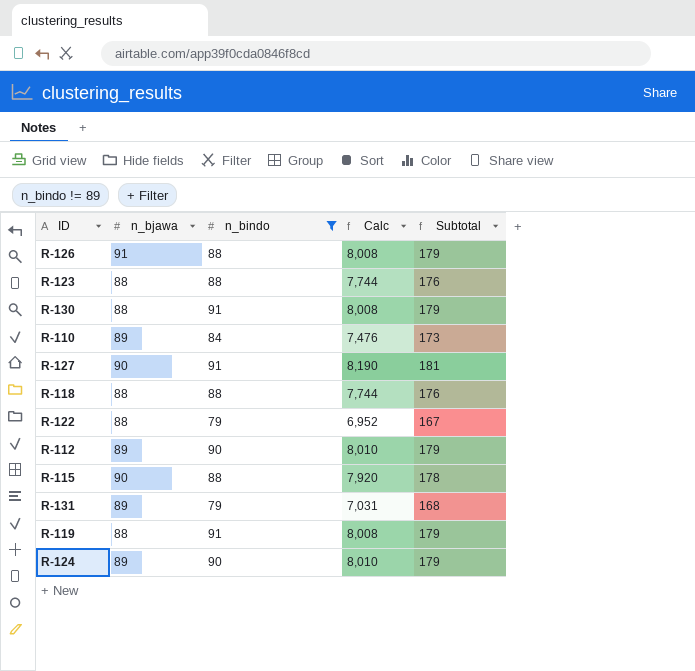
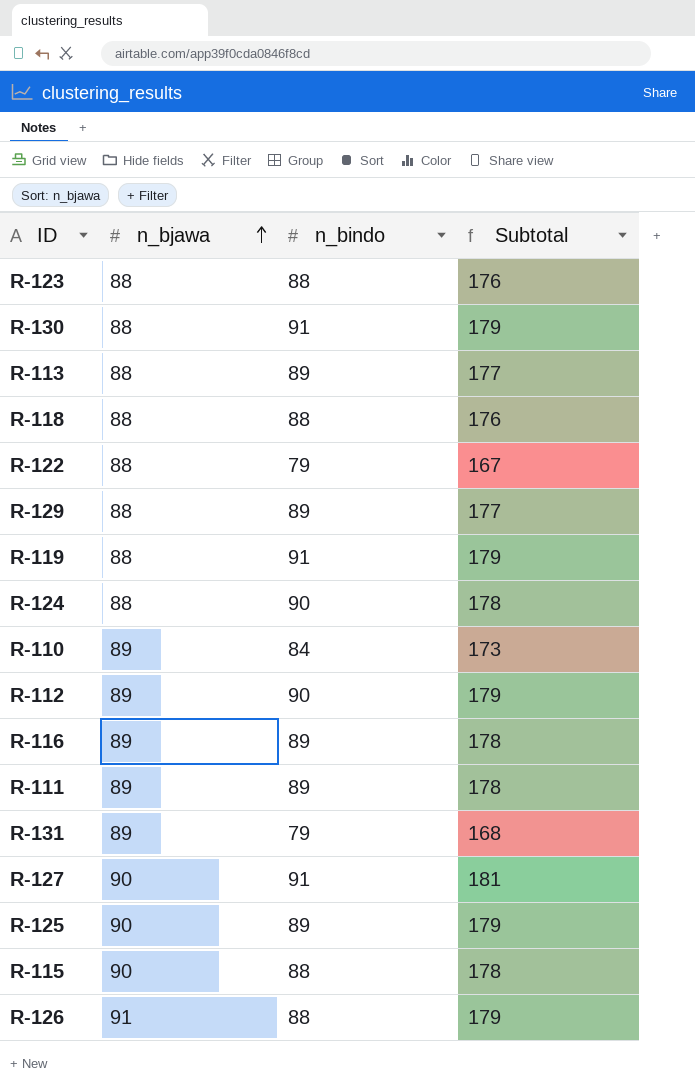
filter: n_bindo != 89 -> none
row order: none -> n_bjawa ascending
column Calc | formula: [n_bjawa] * [n_bindo] -> none
R-124 | n_bjawa: 89 -> 88
R-124 | Subtotal: 179 -> 178

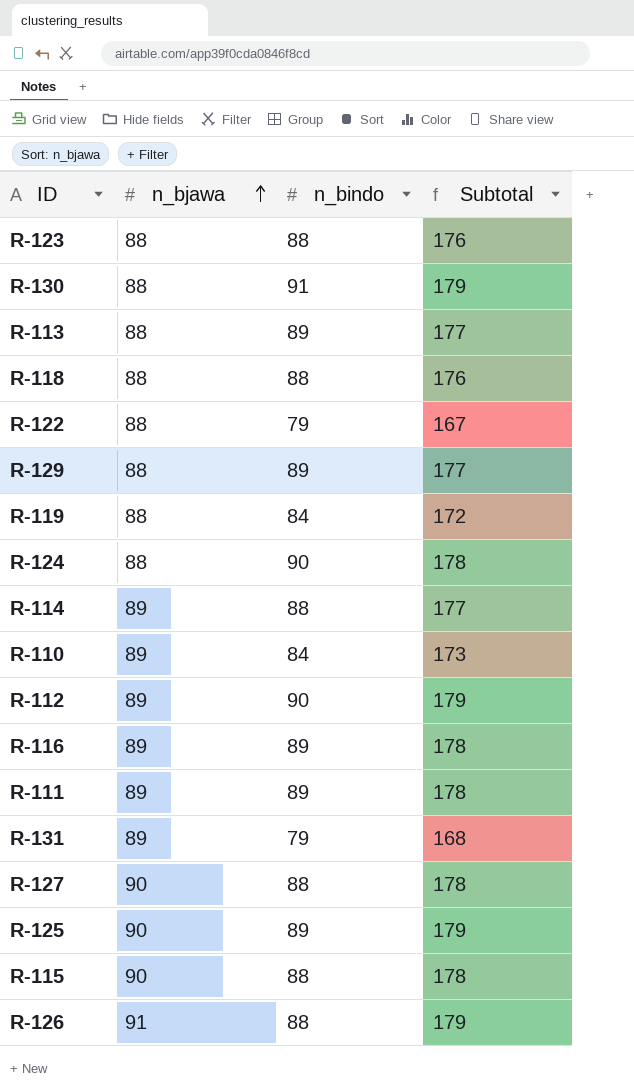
R-119 | n_bindo: 91 -> 84
R-119 | Subtotal: 179 -> 172
row R-114: none -> 89 | 88 | 177
R-127 | n_bindo: 91 -> 88
R-127 | Subtotal: 181 -> 178

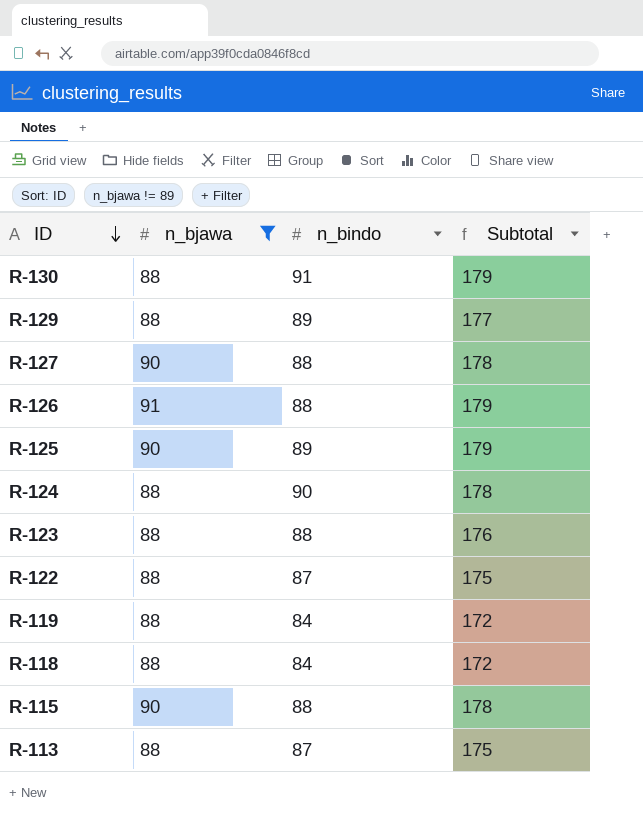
filter: none -> n_bjawa != 89
row order: n_bjawa ascending -> ID descending
R-122 | n_bindo: 79 -> 87
R-122 | Subtotal: 167 -> 175
R-118 | n_bindo: 88 -> 84
R-118 | Subtotal: 176 -> 172
R-113 | n_bindo: 89 -> 87
R-113 | Subtotal: 177 -> 175

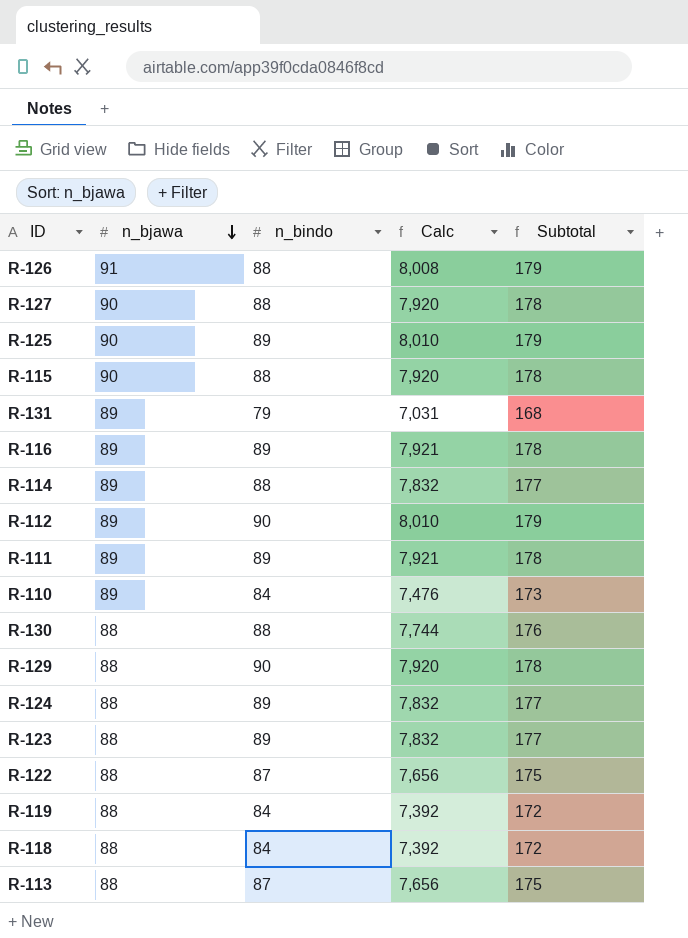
filter: n_bjawa != 89 -> none
row order: ID descending -> n_bjawa descending
column Calc | formula: none -> [n_bjawa] * [n_bindo]
R-130 | n_bindo: 91 -> 88
R-130 | Subtotal: 179 -> 176
R-129 | n_bindo: 89 -> 90
R-129 | Subtotal: 177 -> 178
R-124 | n_bindo: 90 -> 89
R-124 | Subtotal: 178 -> 177
R-123 | n_bindo: 88 -> 89
R-123 | Subtotal: 176 -> 177

